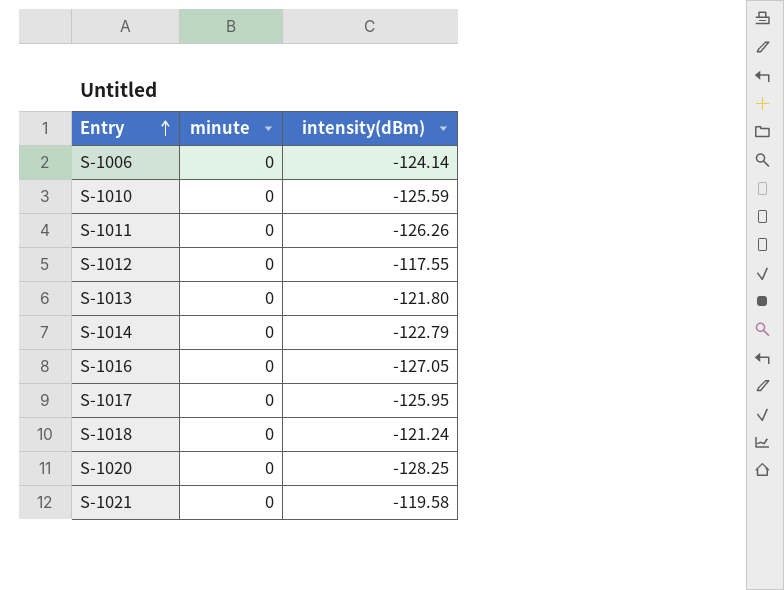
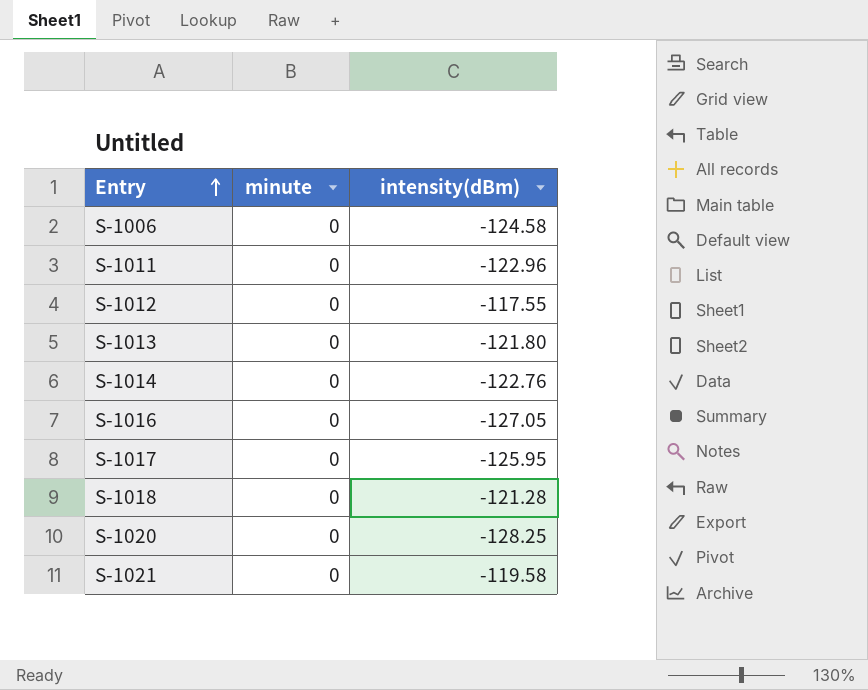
row S-1010: 0 | -125.59 -> none
S-1006 | intensity(dBm): -124.14 -> -124.58
S-1011 | intensity(dBm): -126.26 -> -122.96
S-1014 | intensity(dBm): -122.79 -> -122.76
S-1018 | intensity(dBm): -121.24 -> -121.28

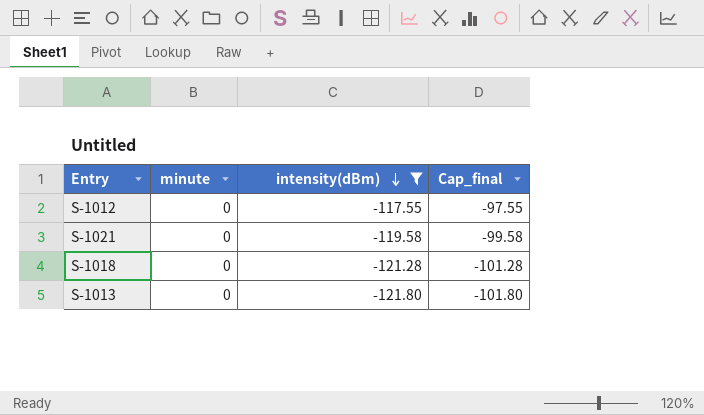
filter: none -> intensity(dBm) >= -121.80
row order: Entry ascending -> intensity(dBm) descending
column Cap_final | formula: none -> [intensity(dBm)] + 20

